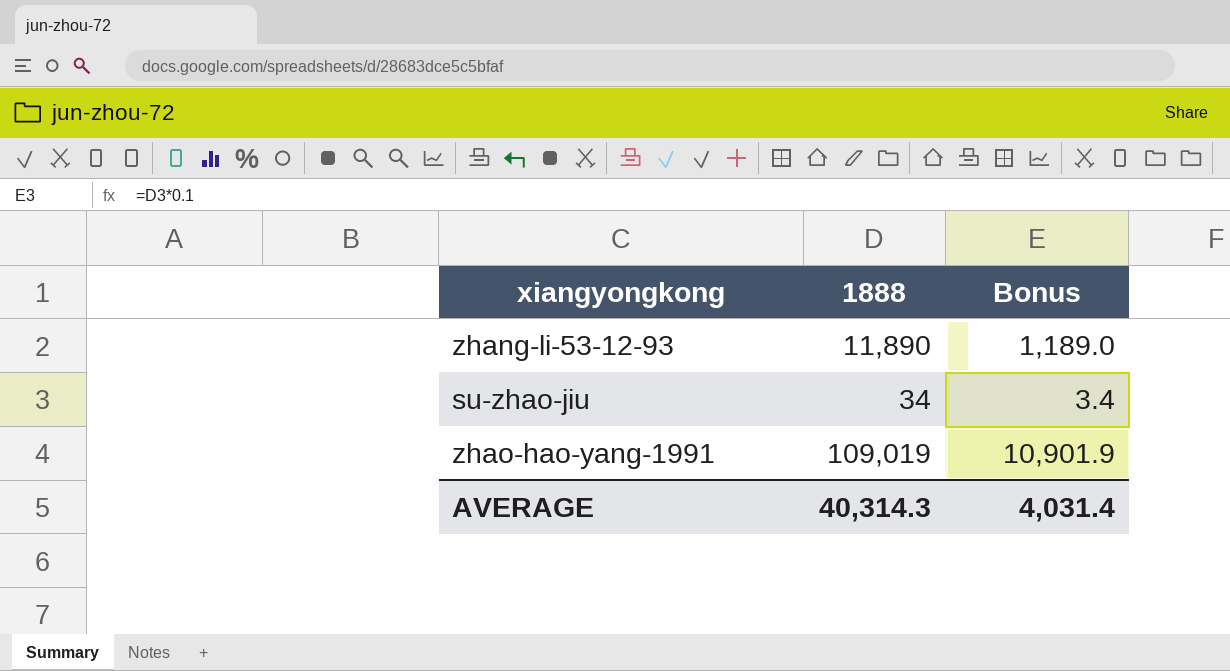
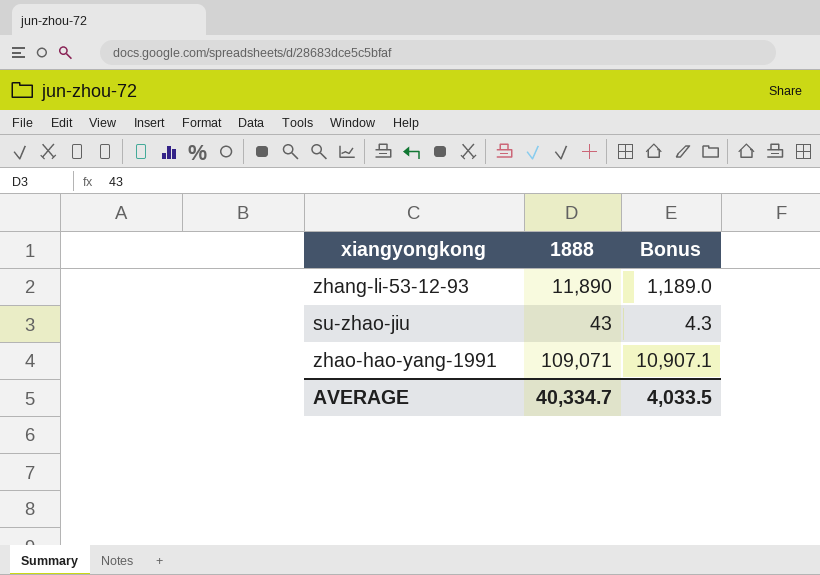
su-zhao-jiu | 1888: 34 -> 43
su-zhao-jiu | Bonus: 3.4 -> 4.3
zhao-hao-yang-1991 | 1888: 109,019 -> 109,071
zhao-hao-yang-1991 | Bonus: 10,901.9 -> 10,907.1
AVERAGE | 1888: 40,314.3 -> 40,334.7
AVERAGE | Bonus: 4,031.4 -> 4,033.5

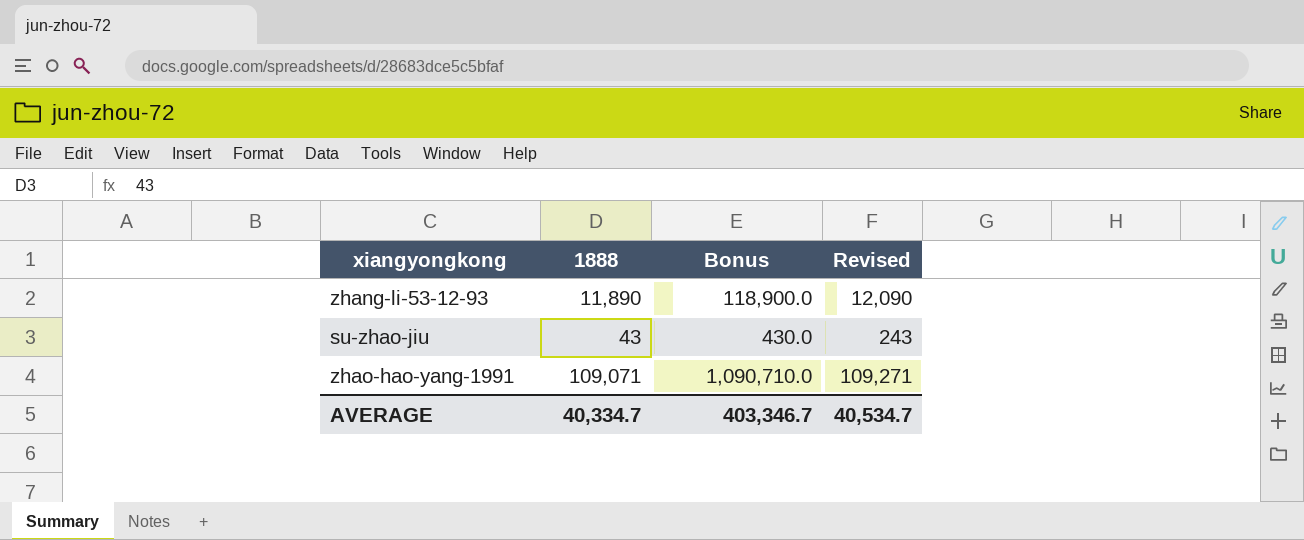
column Bonus | formula: [1888] * 0.1 -> [1888] * 10
column Revised | formula: none -> [1888] + 200
AVERAGE | Bonus: 4,033.5 -> 403,346.7

